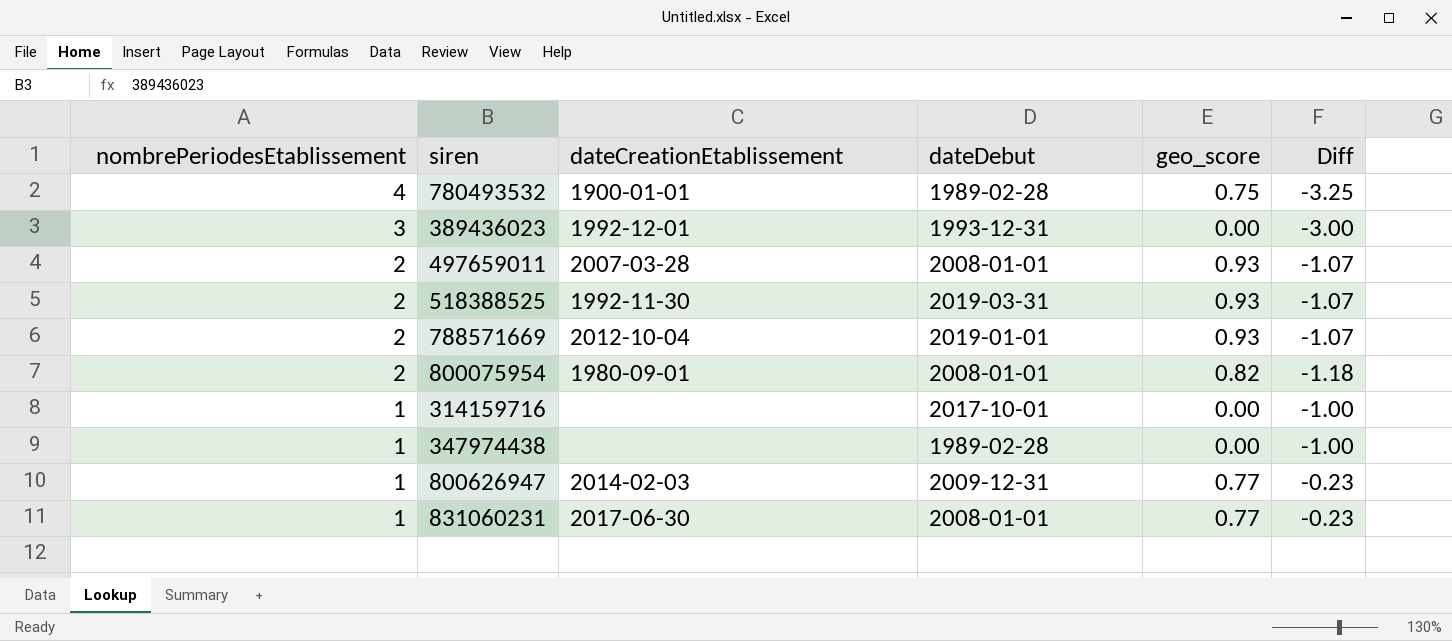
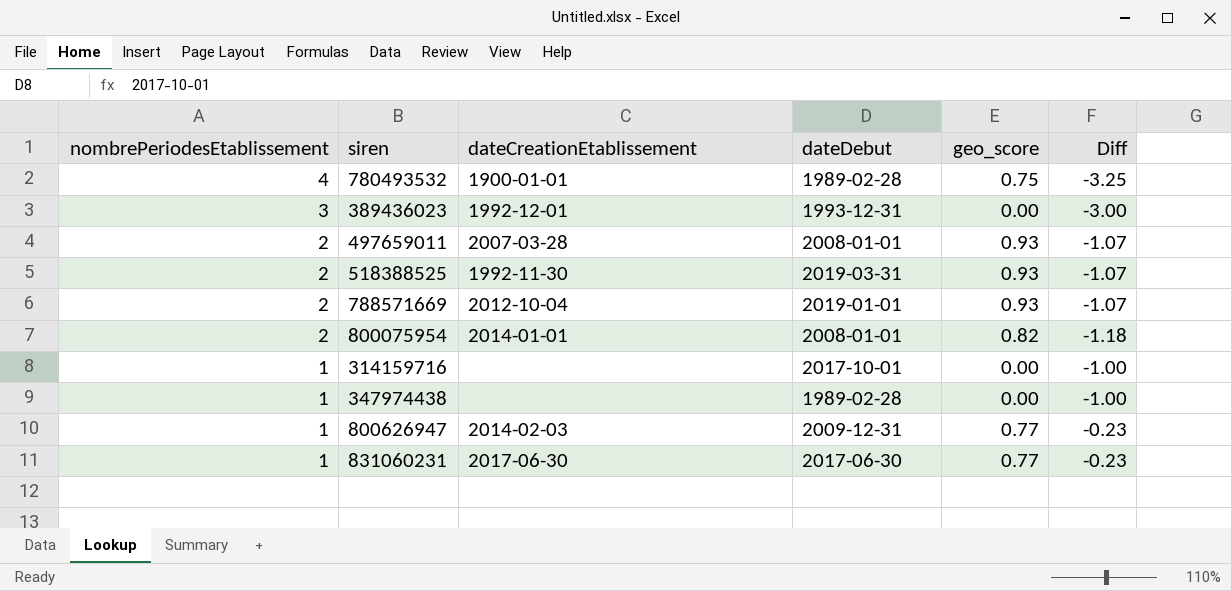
800075954 | dateCreationEtablissement: 1980-09-01 -> 2014-01-01
831060231 | dateDebut: 2008-01-01 -> 2017-06-30

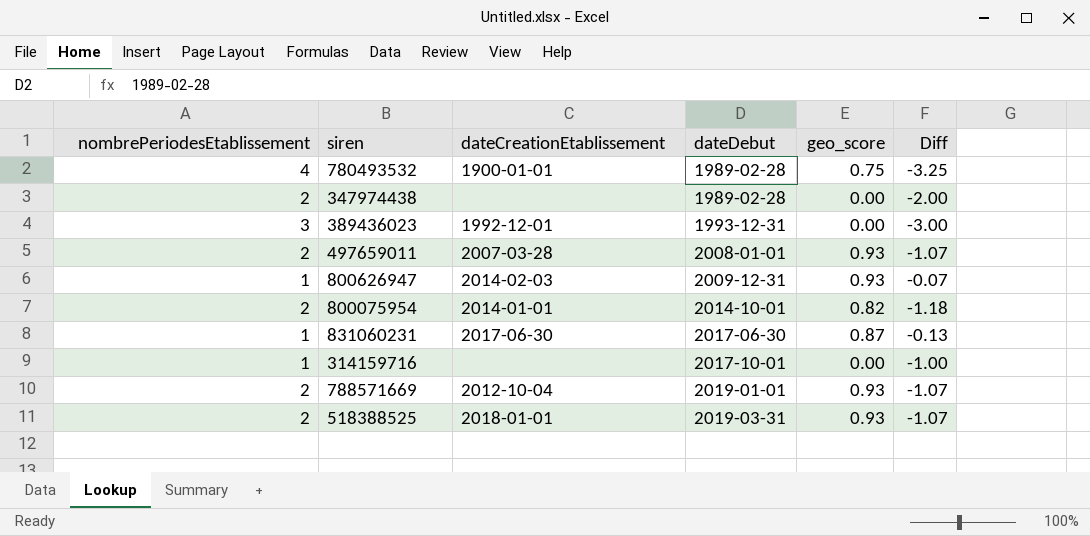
row order: nombrePeriodesEtablissement descending -> dateDebut ascending
347974438 | nombrePeriodesEtablissement: 1 -> 2
347974438 | Diff: -1.00 -> -2.00
800626947 | geo_score: 0.77 -> 0.93
800626947 | Diff: -0.23 -> -0.07
800075954 | dateDebut: 2008-01-01 -> 2014-10-01
831060231 | geo_score: 0.77 -> 0.87
831060231 | Diff: -0.23 -> -0.13
518388525 | dateCreationEtablissement: 1992-11-30 -> 2018-01-01

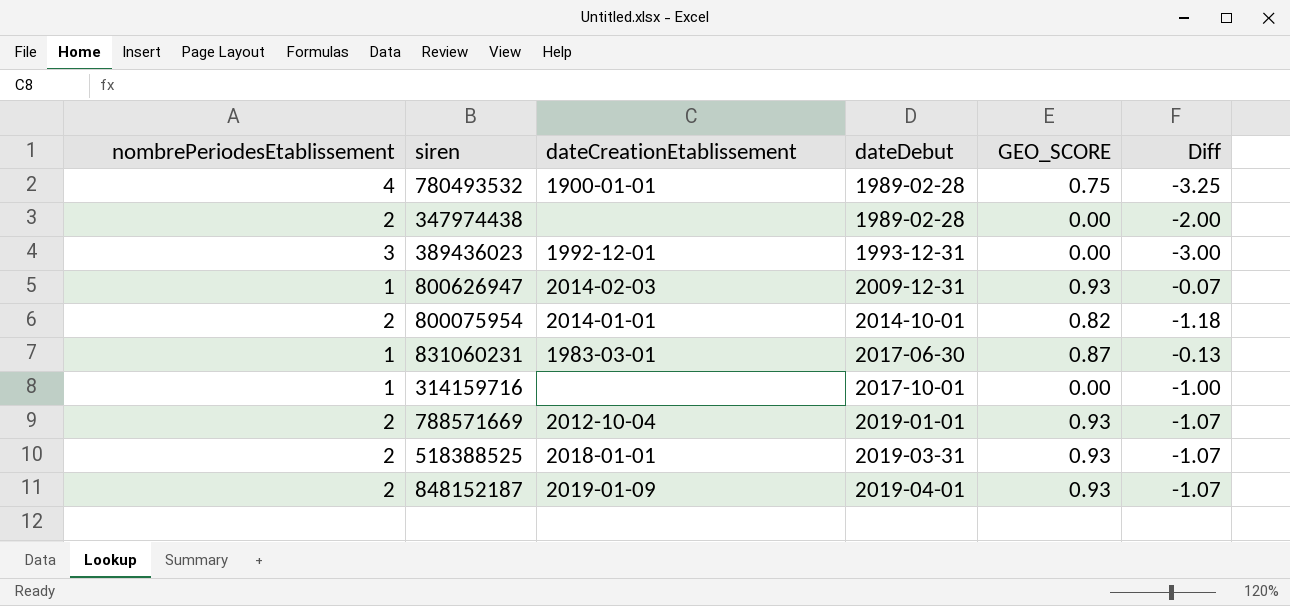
column name: geo_score -> GEO_SCORE
row 497659011: 2 | 2007-03-28 | 2008-01-01 | 0.93 | -1.07 -> none
831060231 | dateCreationEtablissement: 2017-06-30 -> 1983-03-01
row 848152187: none -> 2 | 2019-01-09 | 2019-04-01 | 0.93 | -1.07

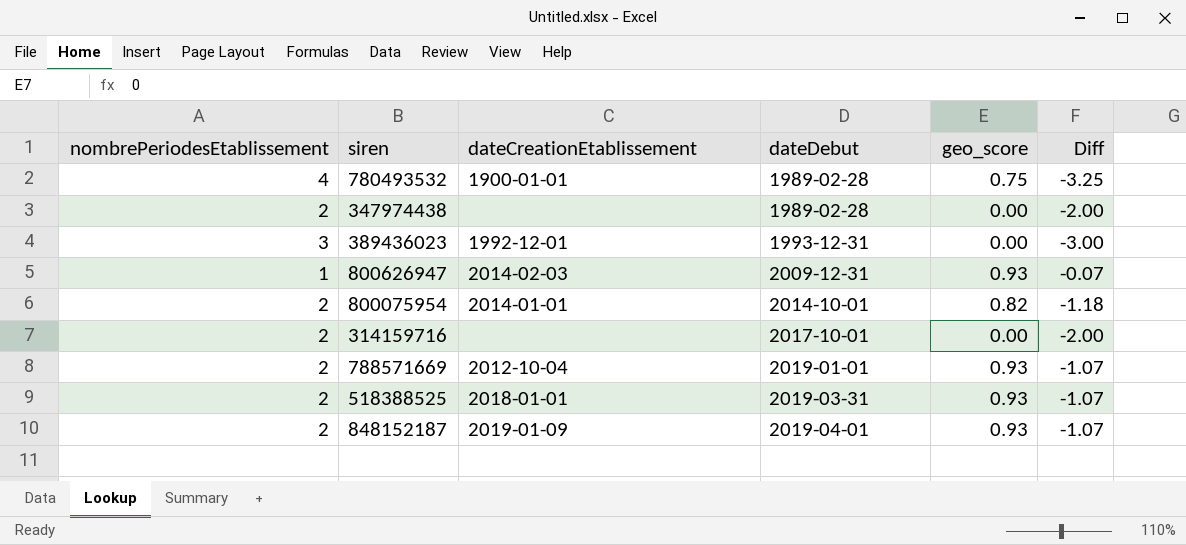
column name: GEO_SCORE -> geo_score
row 831060231: 1 | 1983-03-01 | 2017-06-30 | 0.87 | -0.13 -> none
314159716 | nombrePeriodesEtablissement: 1 -> 2
314159716 | Diff: -1.00 -> -2.00

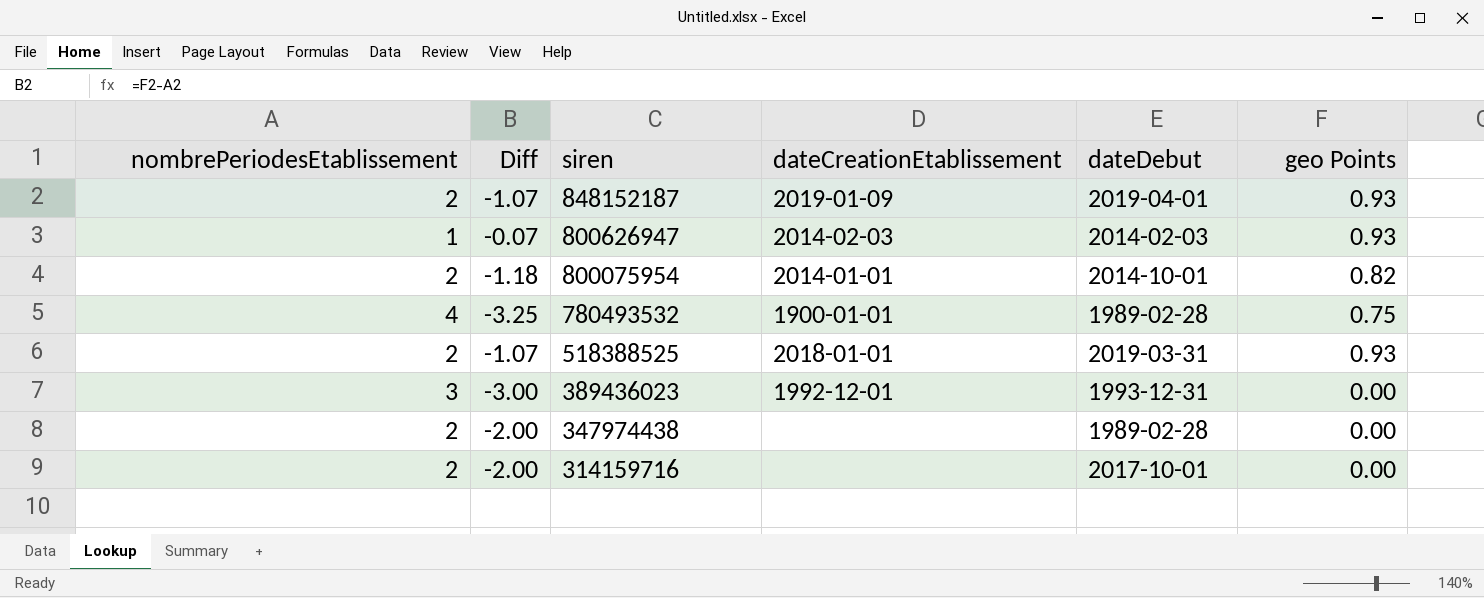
row order: dateDebut ascending -> siren descending
column Diff | position: 6 -> 2
column name: geo_score -> geo Points
row 788571669: 2 | 2012-10-04 | 2019-01-01 | 0.93 | -1.07 -> none
800626947 | dateDebut: 2009-12-31 -> 2014-02-03

